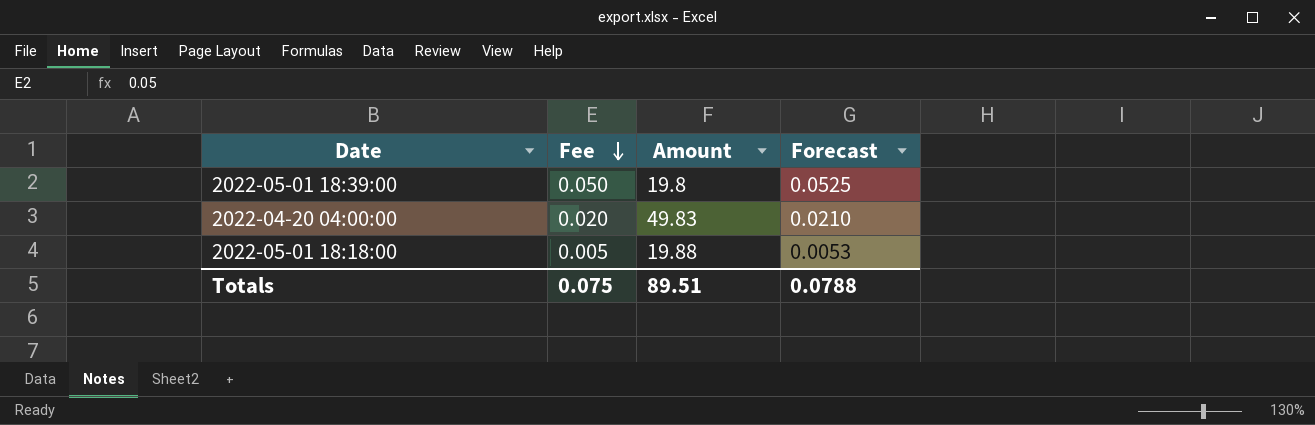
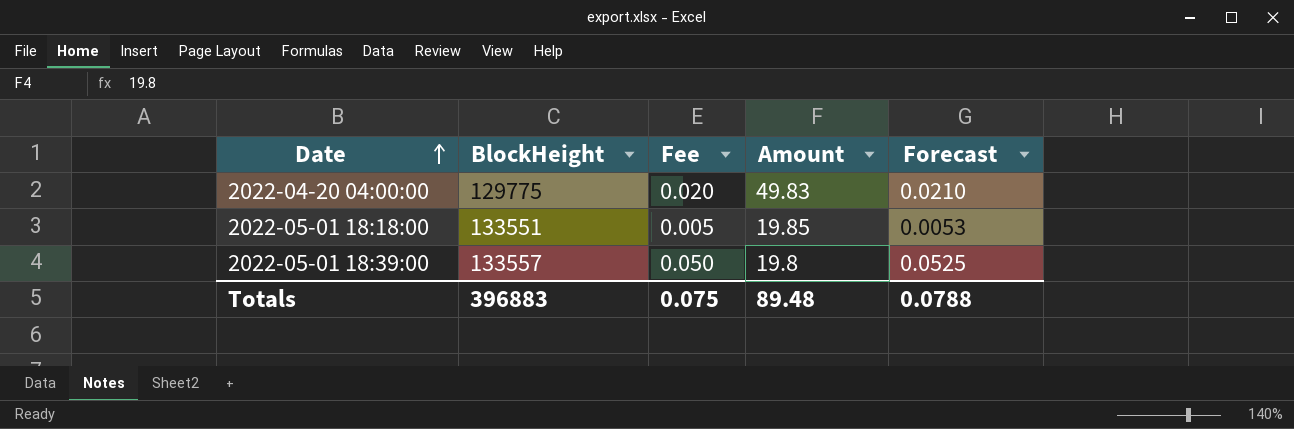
row order: Fee descending -> Date ascending
column BlockHeight | position: none -> 2
2022-05-01 18:18:00 | Amount: 19.88 -> 19.85
Totals | Amount: 89.51 -> 89.48

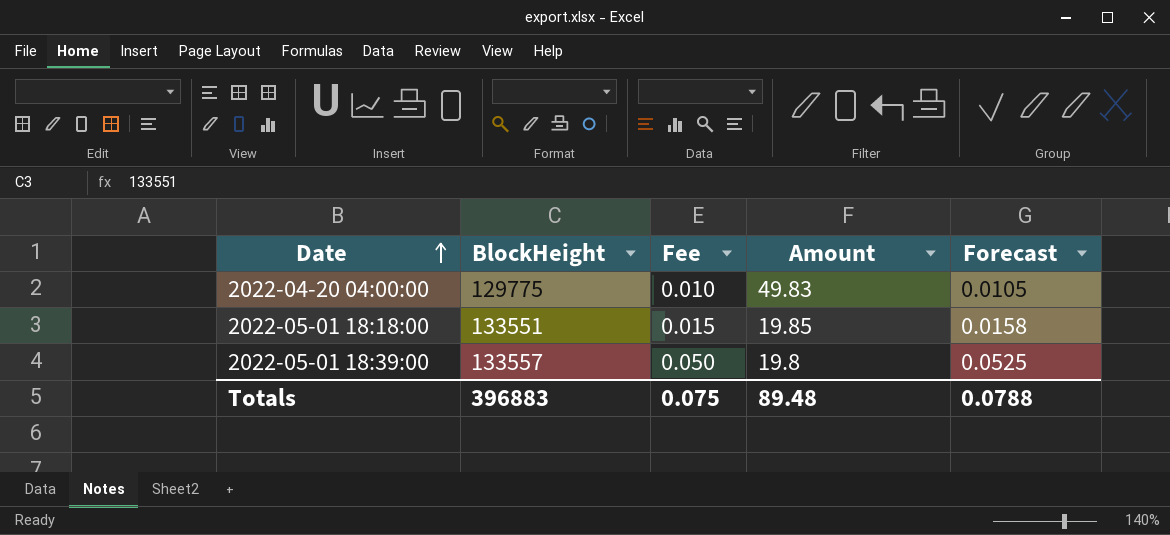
2022-04-20 04:00:00 | Fee: 0.020 -> 0.010
2022-04-20 04:00:00 | Forecast: 0.0210 -> 0.0105
2022-05-01 18:18:00 | Fee: 0.005 -> 0.015
2022-05-01 18:18:00 | Forecast: 0.0053 -> 0.0158

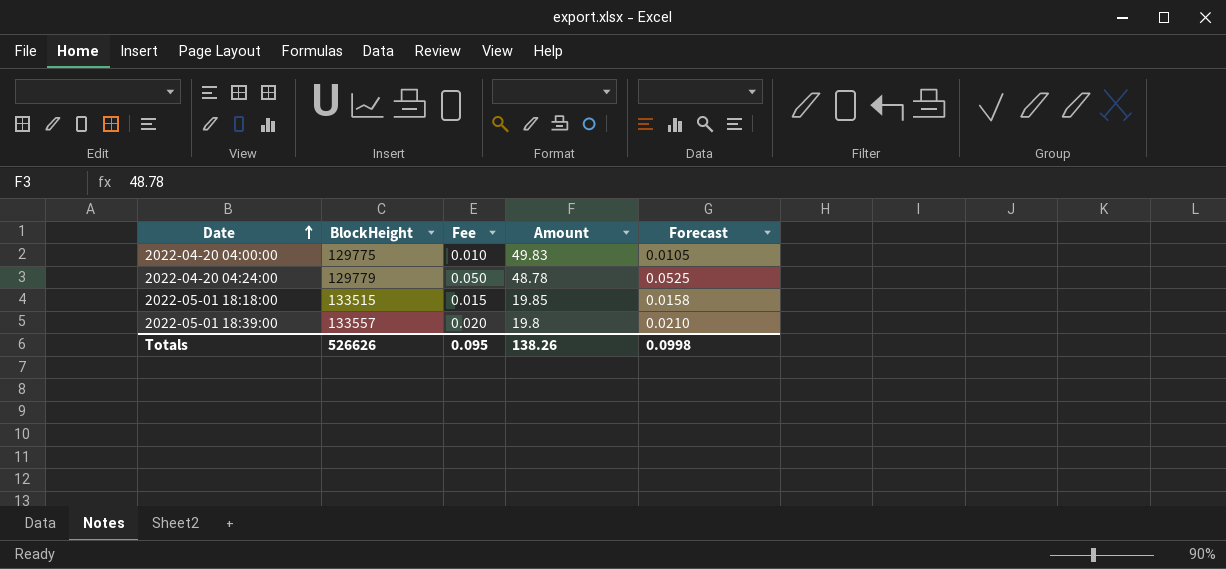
row 2022-04-20 04:24:00: none -> 129779 | 0.050 | 48.78 | 0.0525
2022-05-01 18:18:00 | BlockHeight: 133551 -> 133515
2022-05-01 18:39:00 | Fee: 0.050 -> 0.020
2022-05-01 18:39:00 | Forecast: 0.0525 -> 0.0210
Totals | BlockHeight: 396883 -> 526626
Totals | Fee: 0.075 -> 0.095
Totals | Amount: 89.48 -> 138.26
Totals | Forecast: 0.0788 -> 0.0998

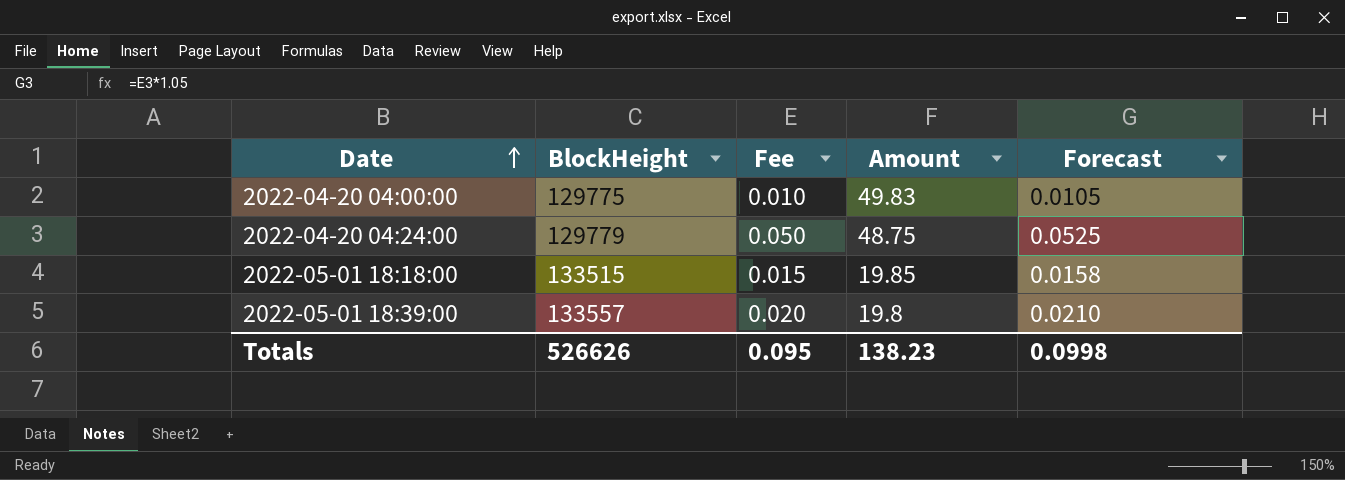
2022-04-20 04:24:00 | Amount: 48.78 -> 48.75
Totals | Amount: 138.26 -> 138.23

